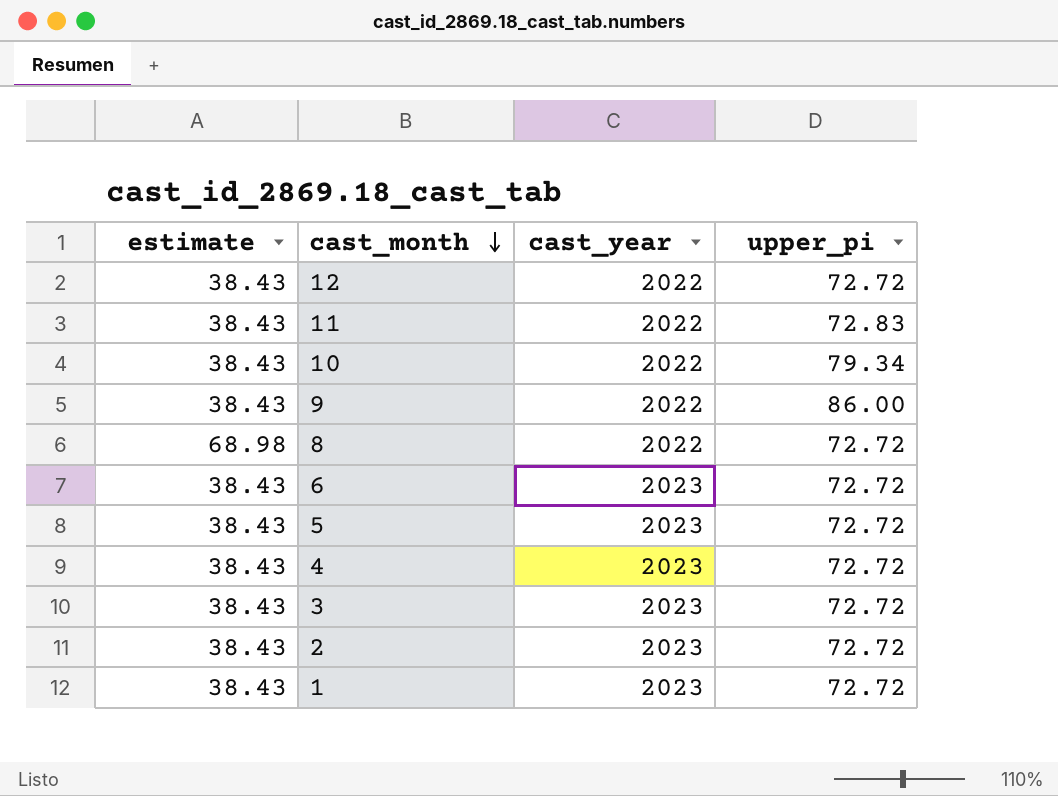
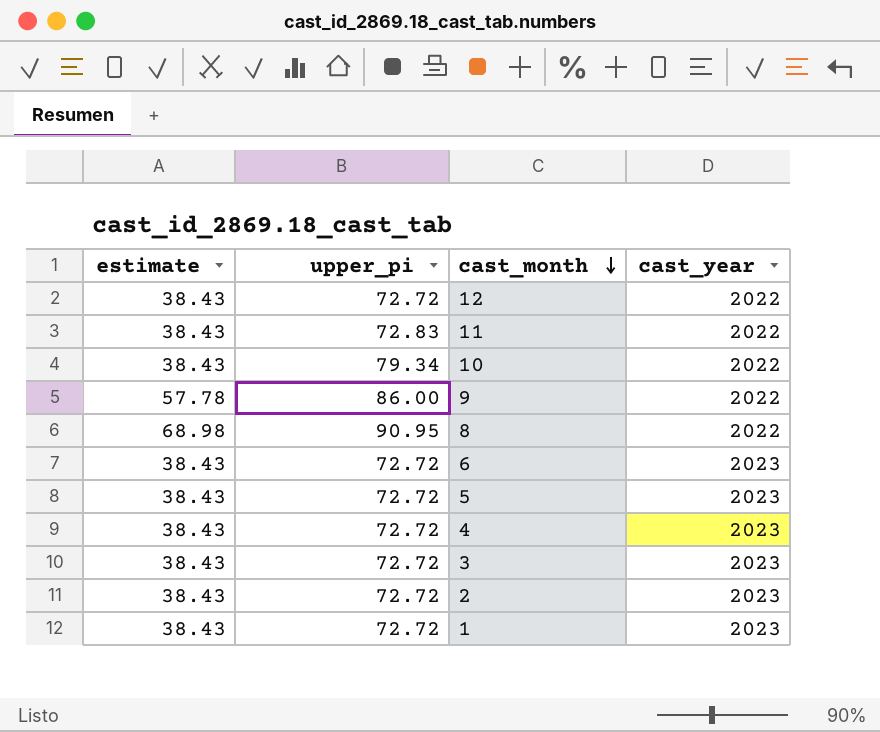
column upper_pi | position: 4 -> 2
9 | estimate: 38.43 -> 57.78
8 | upper_pi: 72.72 -> 90.95

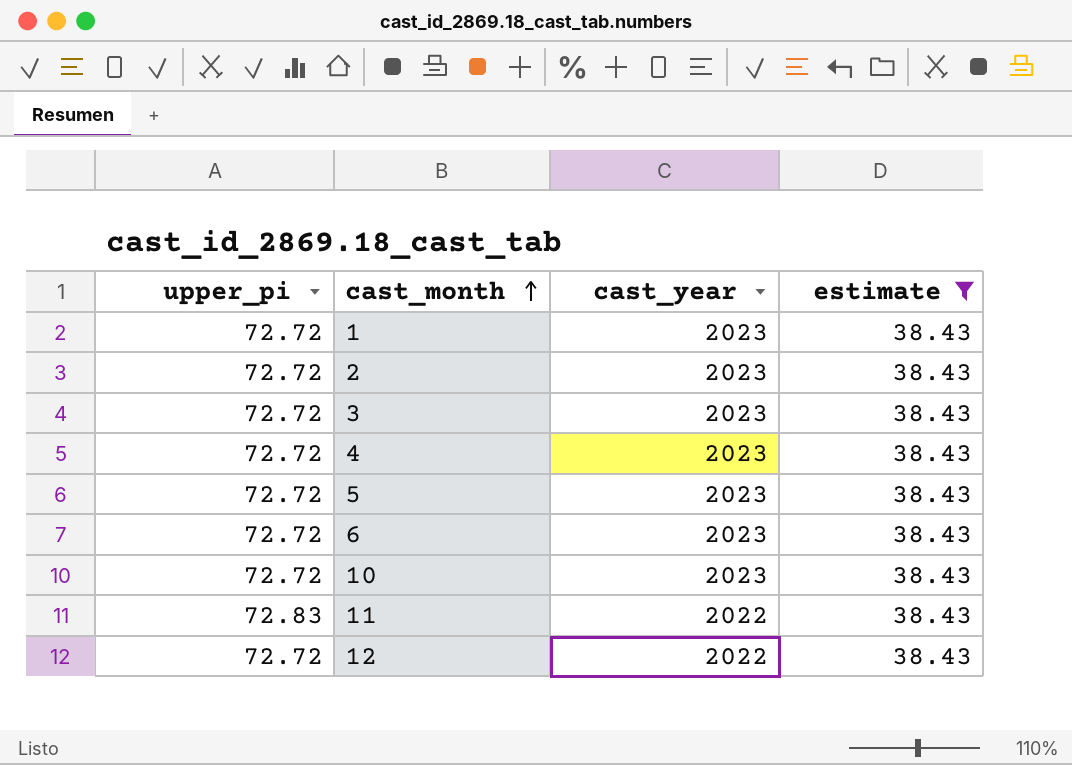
filter: none -> estimate = 38.43
row order: cast_month descending -> cast_month ascending
column estimate | position: 1 -> 4
10 | upper_pi: 79.34 -> 72.72
10 | cast_year: 2022 -> 2023

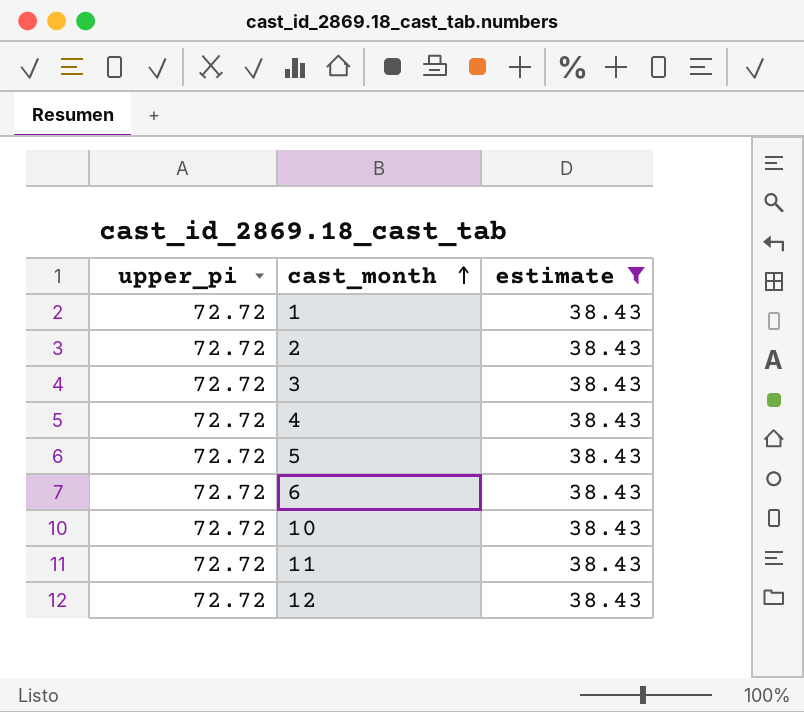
column cast_year | position: 3 -> none
11 | upper_pi: 72.83 -> 72.72

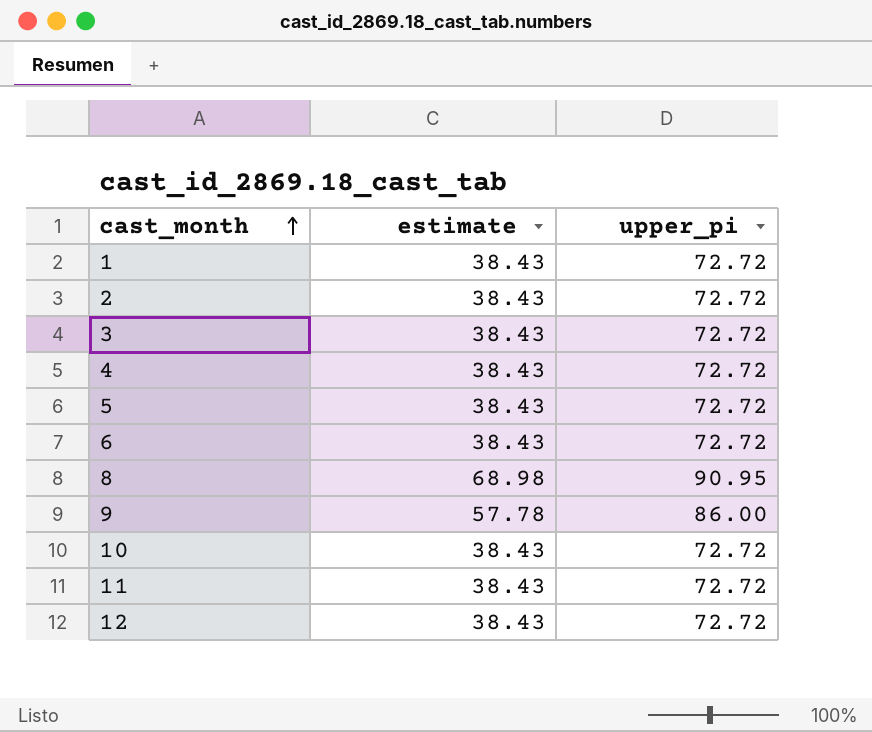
filter: estimate = 38.43 -> none
column upper_pi | position: 1 -> 3

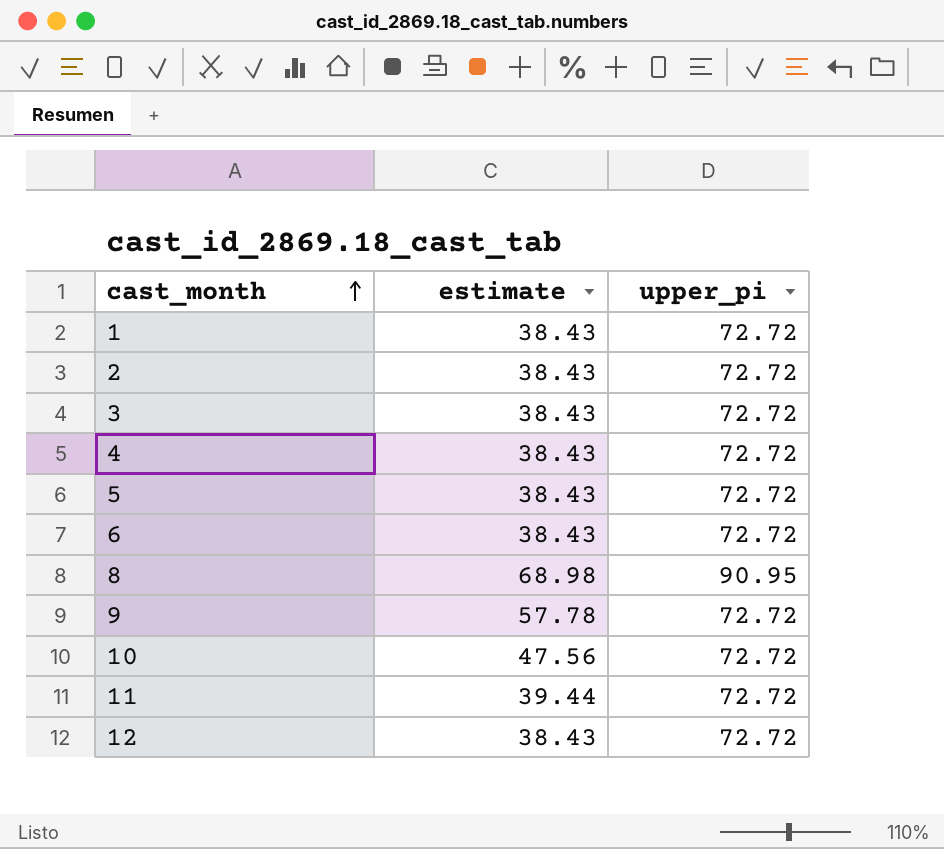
9 | upper_pi: 86.00 -> 72.72
10 | estimate: 38.43 -> 47.56
11 | estimate: 38.43 -> 39.44

